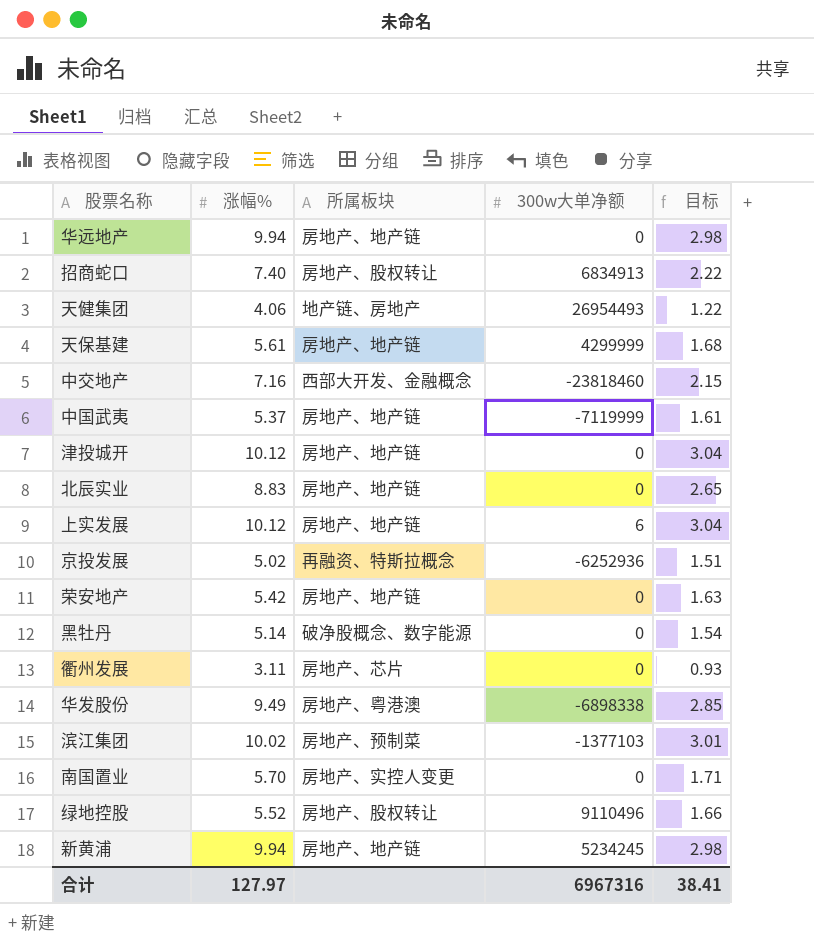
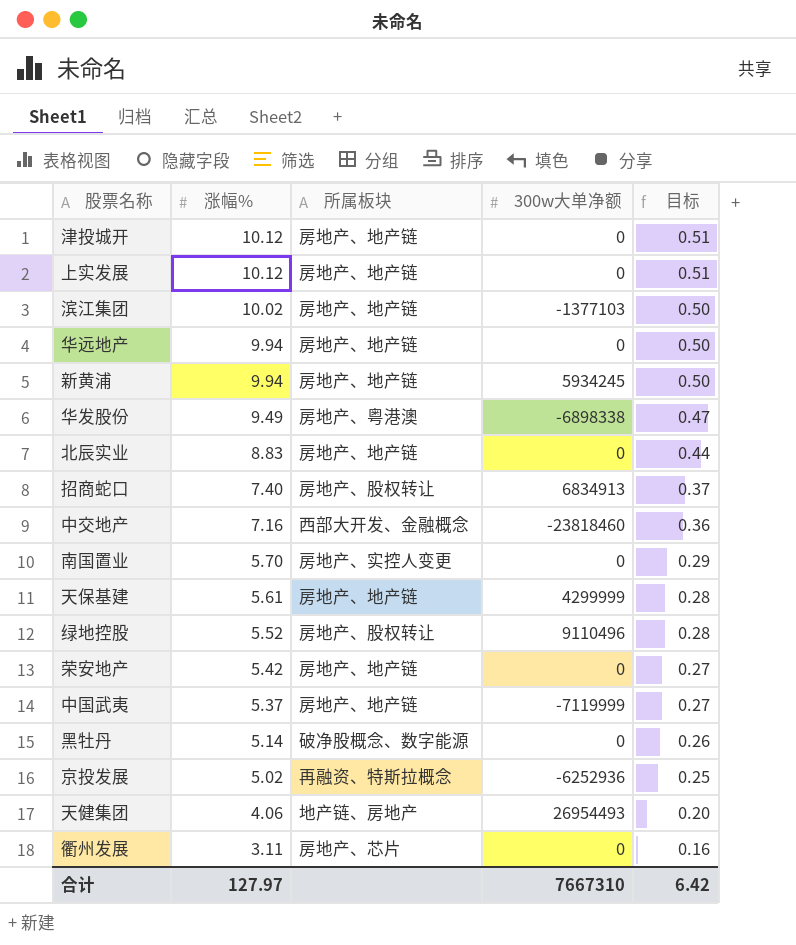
row order: none -> 涨幅% descending
column 目标 | formula: [涨幅%] * 0.3 -> [涨幅%] * 0.05
上实发展 | 300w大单净额: 6 -> 0
滨江集团 | 所属板块: 房地产、预制菜 -> 房地产、地产链
新黄浦 | 300w大单净额: 5234245 -> 5934245
合计 | 300w大单净额: 6967316 -> 7667310
合计 | 目标: 38.41 -> 6.42

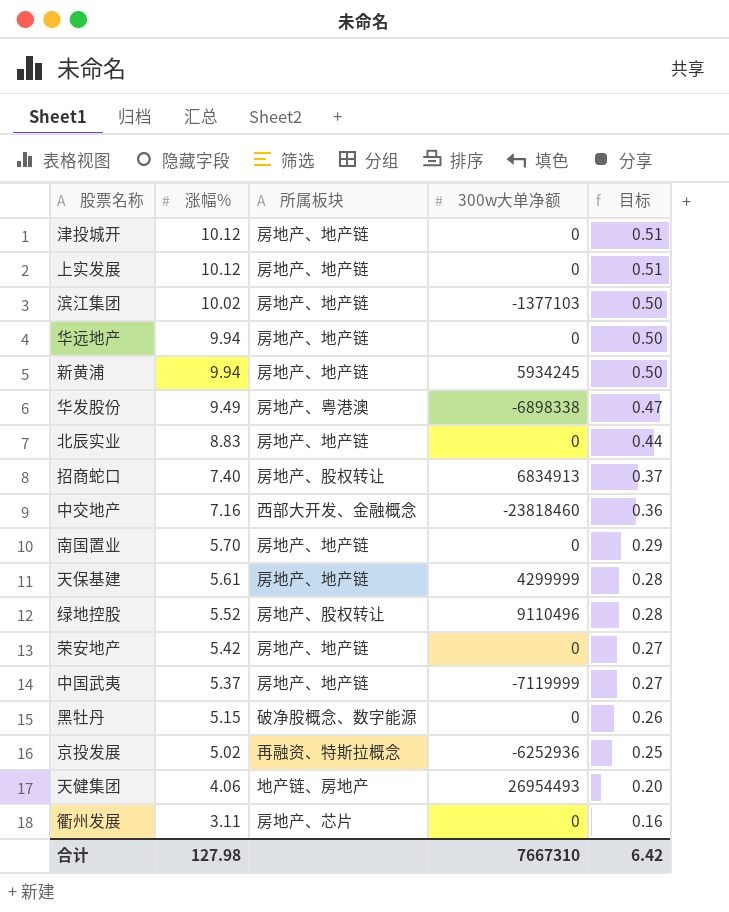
南国置业 | 所属板块: 房地产、实控人变更 -> 房地产、地产链
黑牡丹 | 涨幅%: 5.14 -> 5.15
合计 | 涨幅%: 127.97 -> 127.98

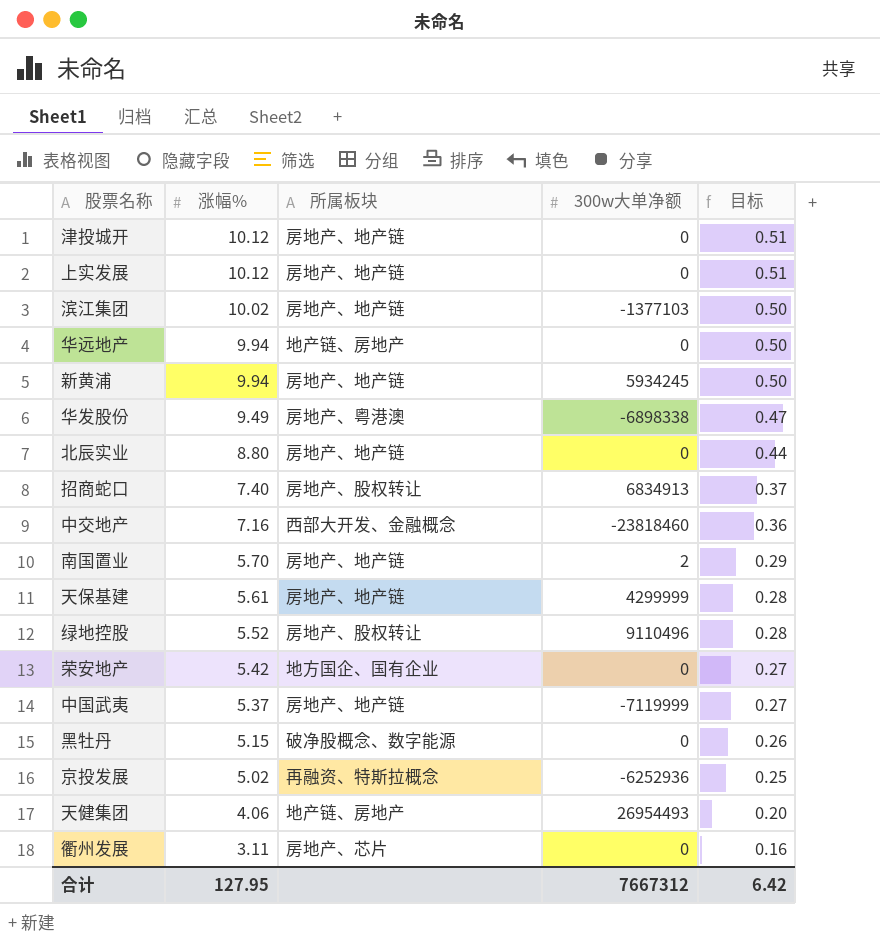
华远地产 | 所属板块: 房地产、地产链 -> 地产链、房地产
北辰实业 | 涨幅%: 8.83 -> 8.80
南国置业 | 300w大单净额: 0 -> 2
荣安地产 | 所属板块: 房地产、地产链 -> 地方国企、国有企业
合计 | 涨幅%: 127.98 -> 127.95
合计 | 300w大单净额: 7667310 -> 7667312

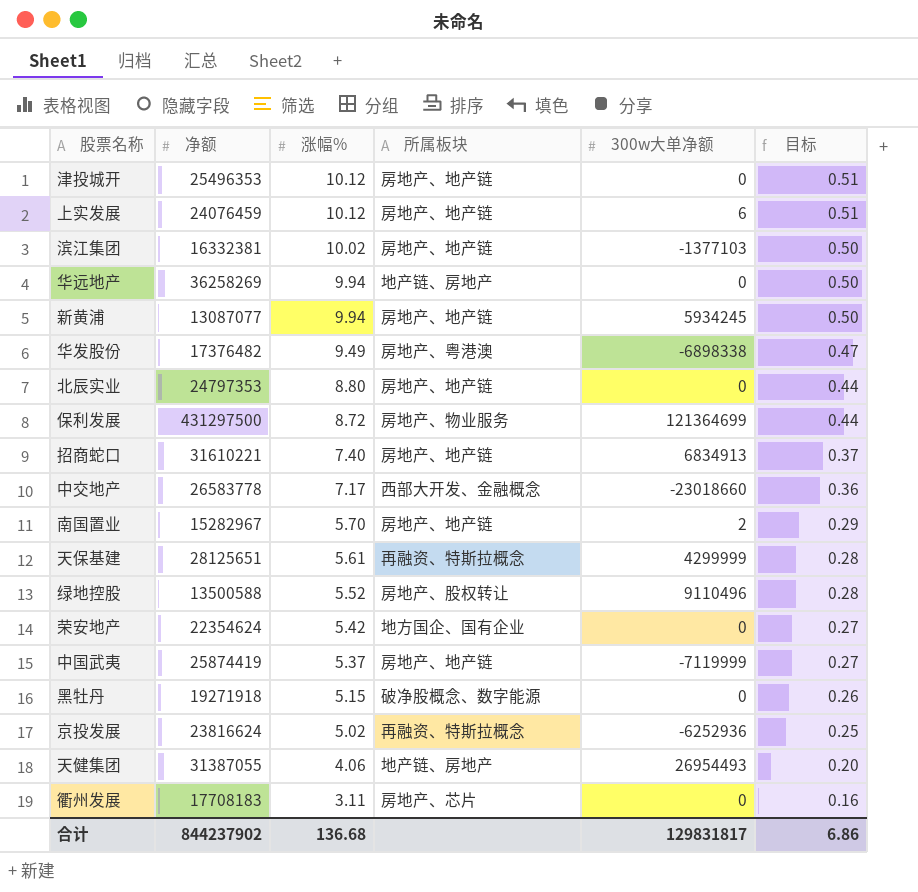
column 净额 | position: none -> 2
上实发展 | 300w大单净额: 0 -> 6
row 保利发展: none -> 431297500 | 8.72 | 房地产、物业服务 | 121364699 | 0.44
招商蛇口 | 所属板块: 房地产、股权转让 -> 房地产、地产链
中交地产 | 涨幅%: 7.16 -> 7.17
中交地产 | 300w大单净额: -23818460 -> -23018660
天保基建 | 所属板块: 房地产、地产链 -> 再融资、特斯拉概念
合计 | 涨幅%: 127.95 -> 136.68
合计 | 300w大单净额: 7667312 -> 129831817
合计 | 目标: 6.42 -> 6.86

